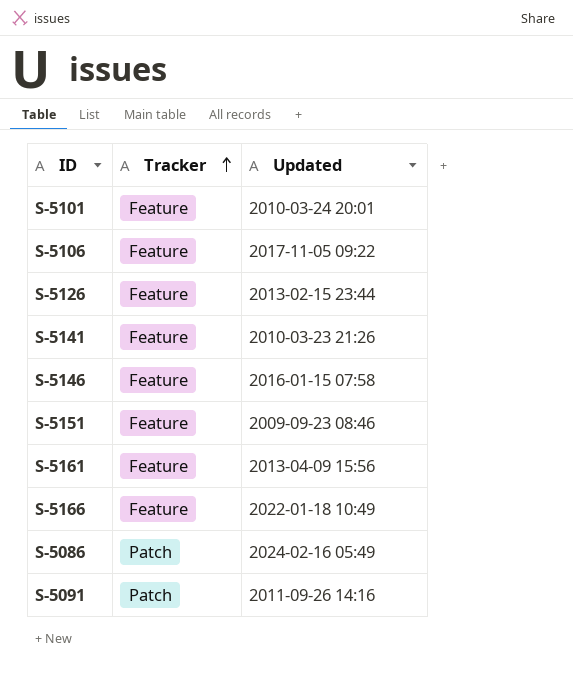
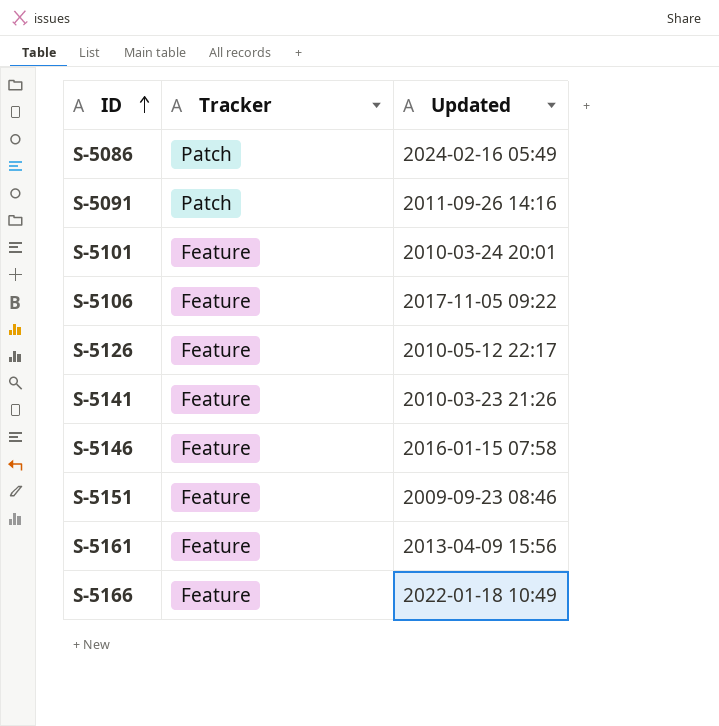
row order: Tracker ascending -> ID ascending
S-5126 | Updated: 2013-02-15 23:44 -> 2010-05-12 22:17

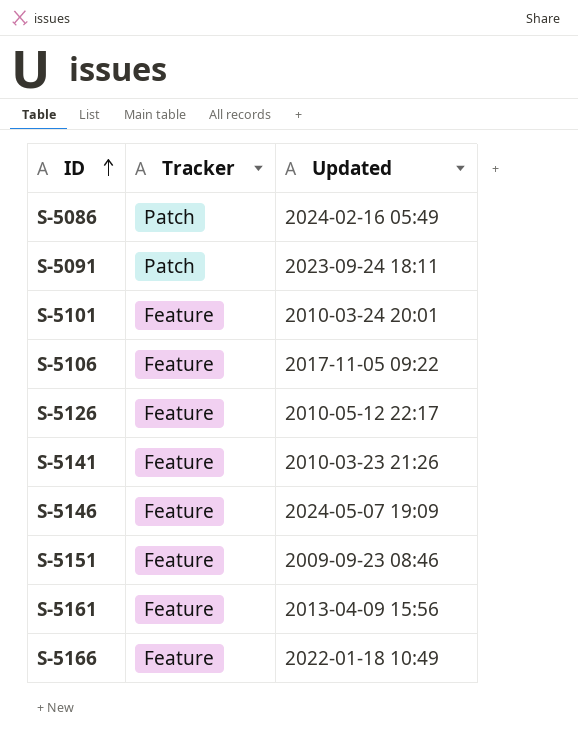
S-5091 | Updated: 2011-09-26 14:16 -> 2023-09-24 18:11
S-5146 | Updated: 2016-01-15 07:58 -> 2024-05-07 19:09

